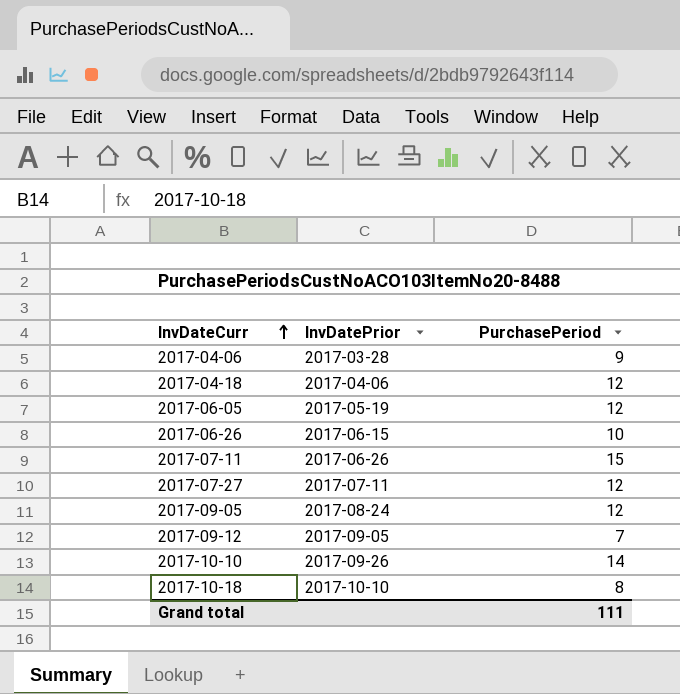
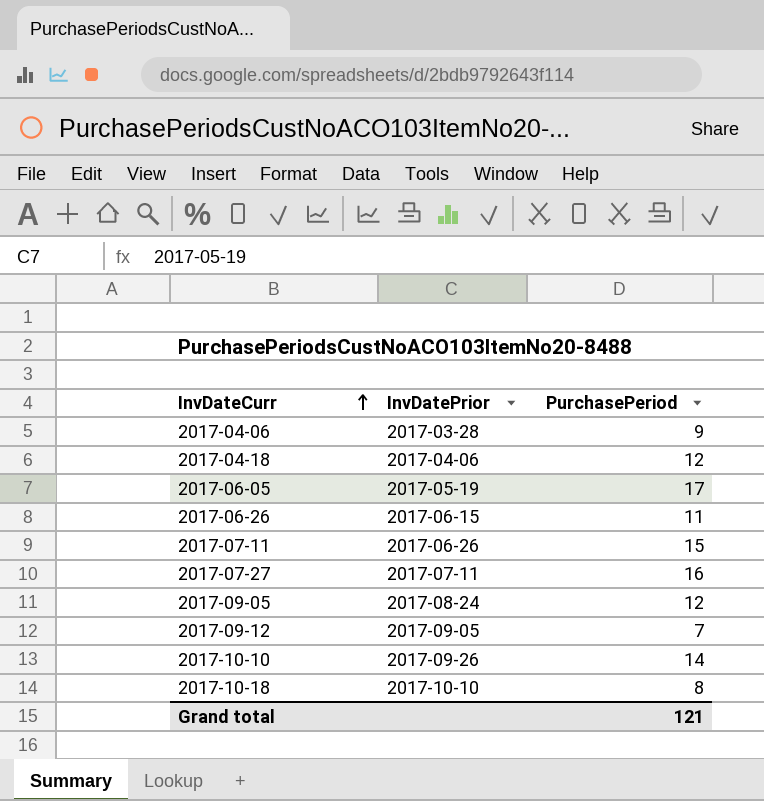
2017-06-05 | PurchasePeriod: 12 -> 17
2017-06-26 | PurchasePeriod: 10 -> 11
2017-07-27 | PurchasePeriod: 12 -> 16
Grand total | PurchasePeriod: 111 -> 121

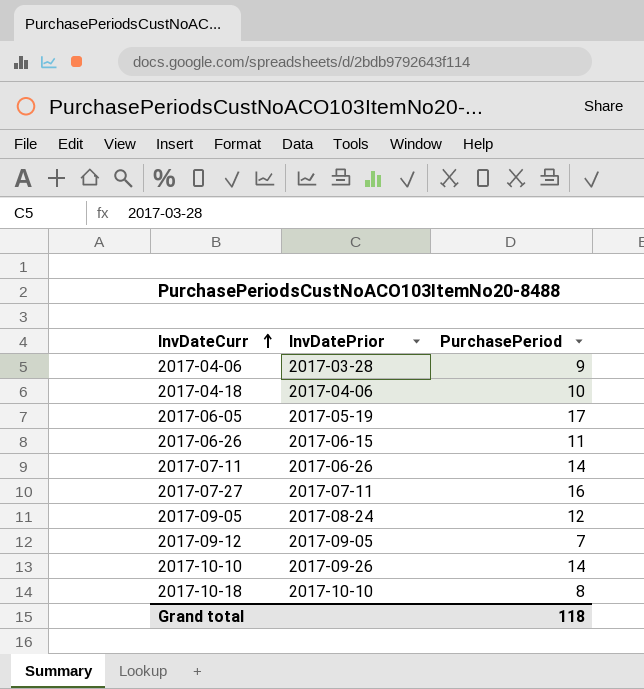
2017-04-18 | PurchasePeriod: 12 -> 10
2017-07-11 | PurchasePeriod: 15 -> 14
Grand total | PurchasePeriod: 121 -> 118

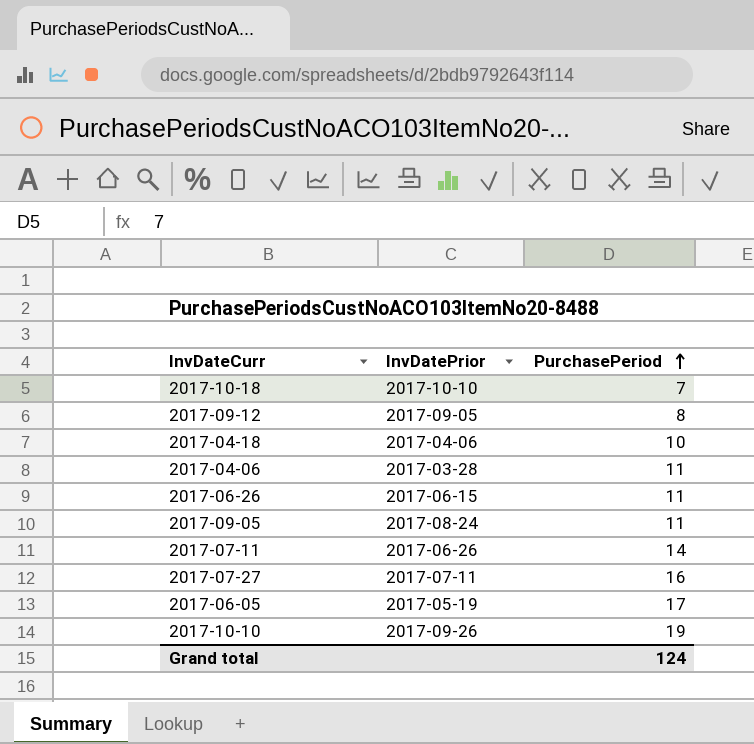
row order: InvDateCurr ascending -> PurchasePeriod ascending
2017-10-18 | PurchasePeriod: 8 -> 7
2017-09-12 | PurchasePeriod: 7 -> 8
2017-04-06 | PurchasePeriod: 9 -> 11
2017-09-05 | PurchasePeriod: 12 -> 11
2017-10-10 | PurchasePeriod: 14 -> 19
Grand total | PurchasePeriod: 118 -> 124

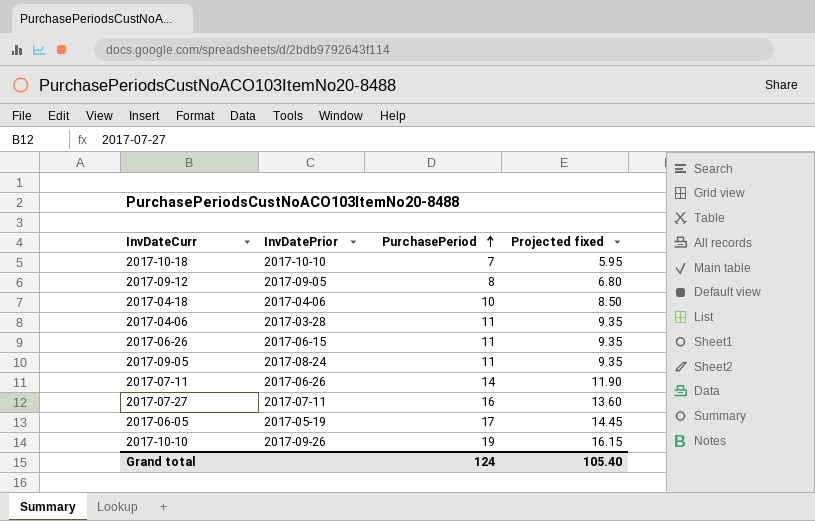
column Projected fixed | formula: none -> [PurchasePeriod] * 0.85

